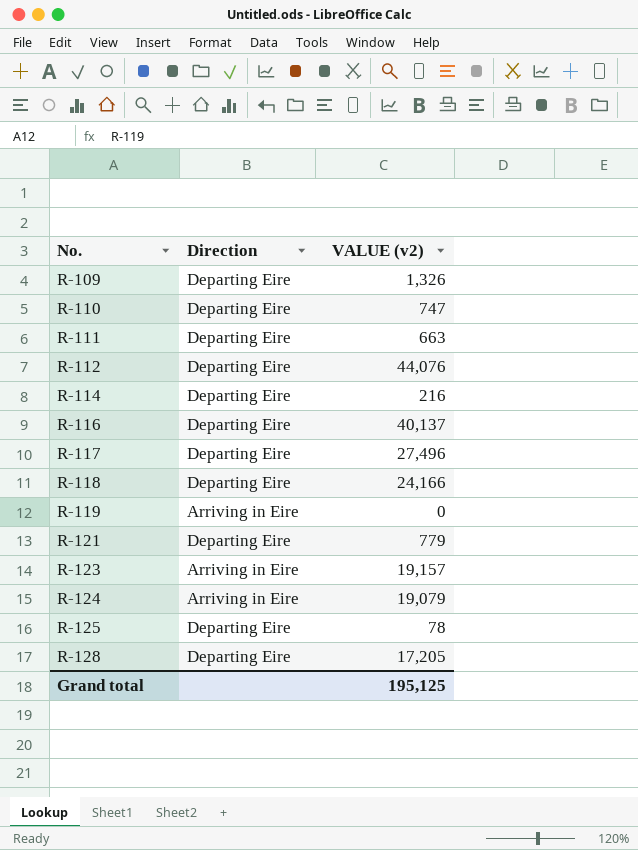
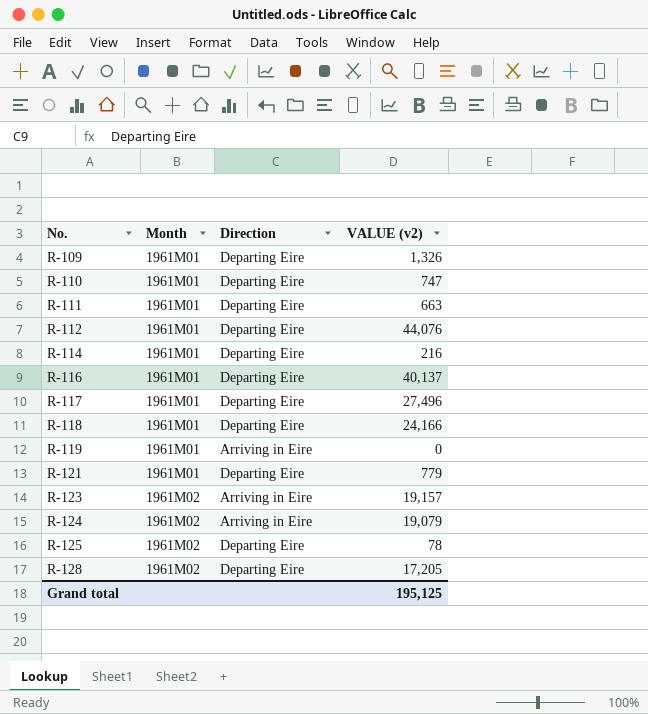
column Month | position: none -> 2

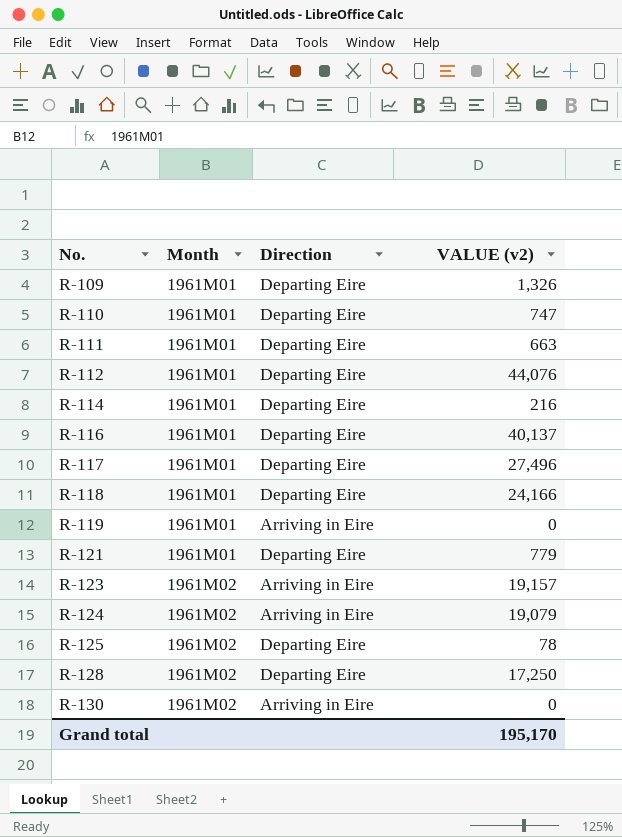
R-128 | VALUE (v2): 17,205 -> 17,250
row R-130: none -> 1961M02 | Arriving in Eire | 0
Grand total | VALUE (v2): 195,125 -> 195,170

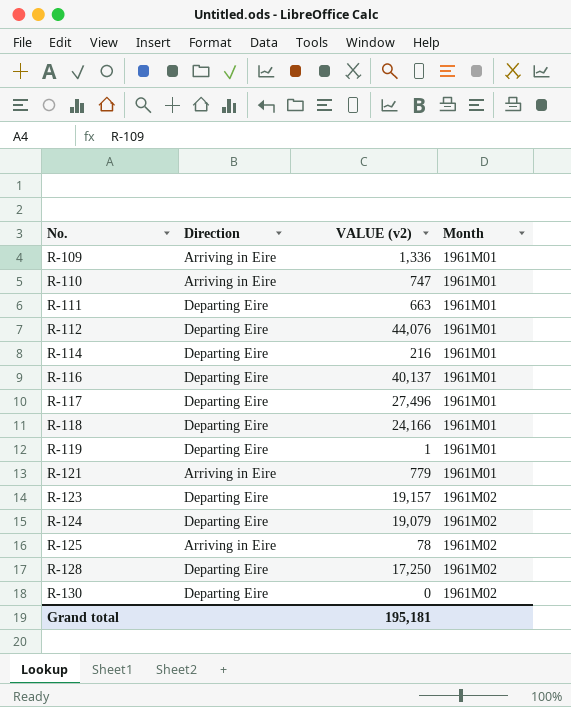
column Month | position: 2 -> 4
R-109 | Direction: Departing Eire -> Arriving in Eire
R-109 | VALUE (v2): 1,326 -> 1,336
R-110 | Direction: Departing Eire -> Arriving in Eire
R-119 | Direction: Arriving in Eire -> Departing Eire
R-119 | VALUE (v2): 0 -> 1
R-121 | Direction: Departing Eire -> Arriving in Eire
R-123 | Direction: Arriving in Eire -> Departing Eire
R-124 | Direction: Arriving in Eire -> Departing Eire
R-125 | Direction: Departing Eire -> Arriving in Eire
R-130 | Direction: Arriving in Eire -> Departing Eire
Grand total | VALUE (v2): 195,170 -> 195,181

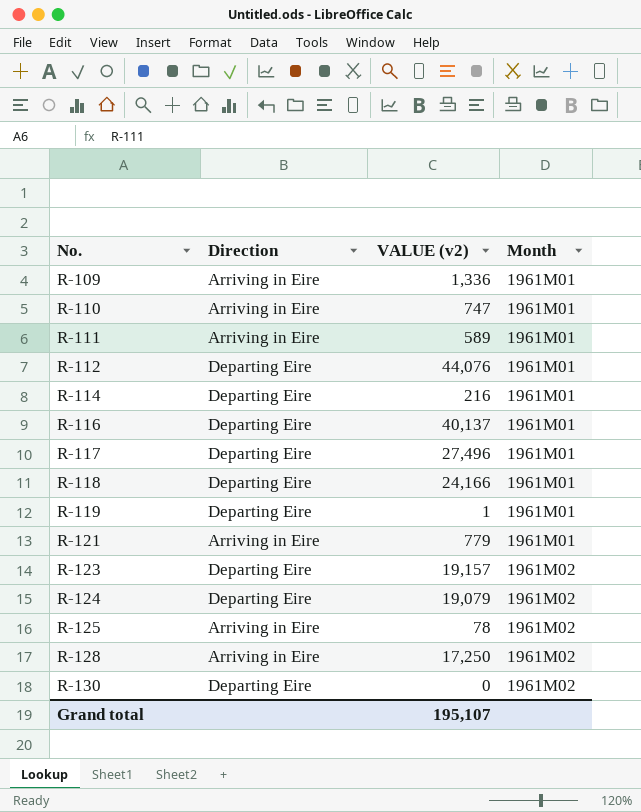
R-111 | Direction: Departing Eire -> Arriving in Eire
R-111 | VALUE (v2): 663 -> 589
R-128 | Direction: Departing Eire -> Arriving in Eire
Grand total | VALUE (v2): 195,181 -> 195,107

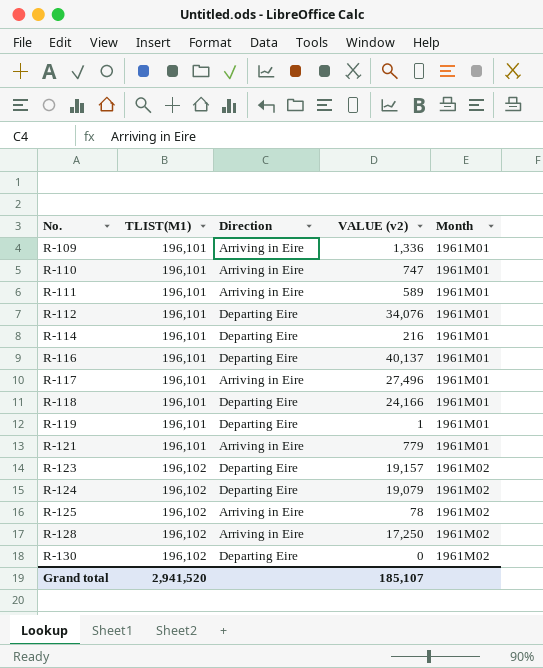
column TLIST(M1) | position: none -> 2
R-112 | VALUE (v2): 44,076 -> 34,076
R-117 | Direction: Departing Eire -> Arriving in Eire
Grand total | VALUE (v2): 195,107 -> 185,107

